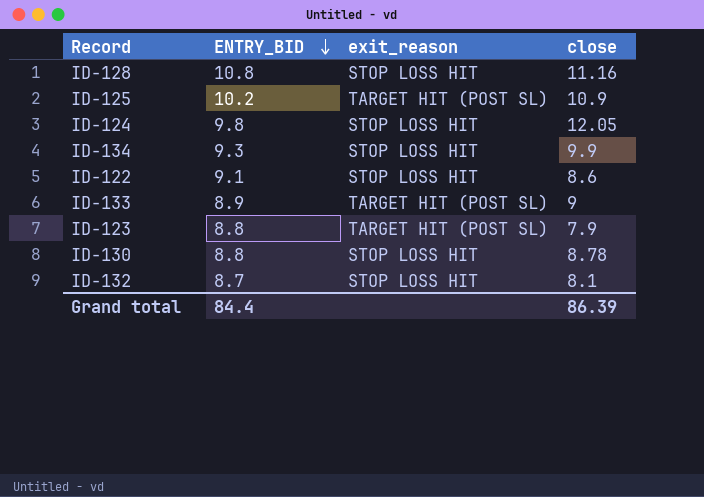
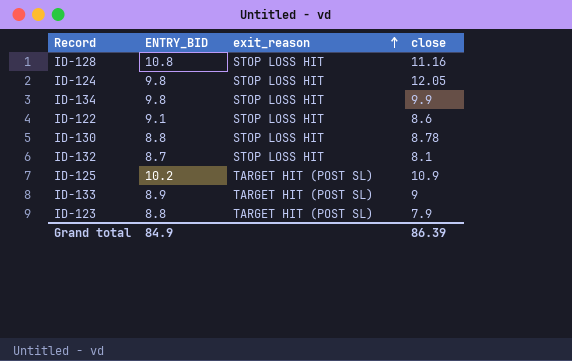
row order: ENTRY_BID descending -> exit_reason ascending
ID-134 | ENTRY_BID: 9.3 -> 9.8
Grand total | ENTRY_BID: 84.4 -> 84.9

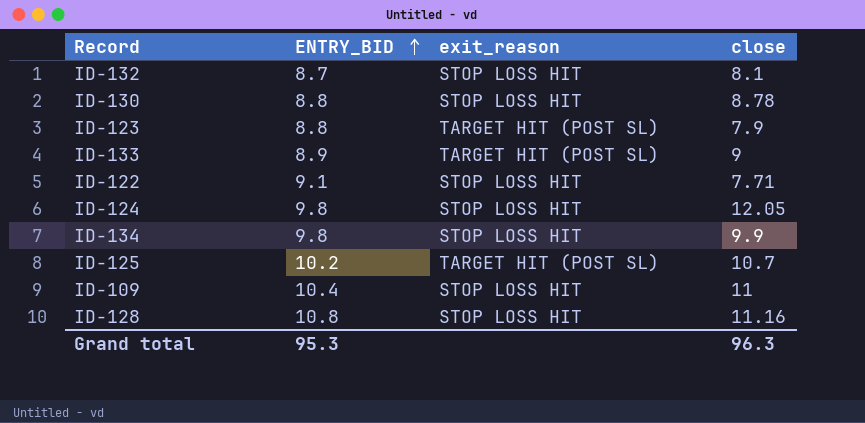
row order: exit_reason ascending -> ENTRY_BID ascending
ID-122 | close: 8.6 -> 7.71
ID-125 | close: 10.9 -> 10.7
row ID-109: none -> 10.4 | STOP LOSS HIT | 11
Grand total | ENTRY_BID: 84.9 -> 95.3
Grand total | close: 86.39 -> 96.3

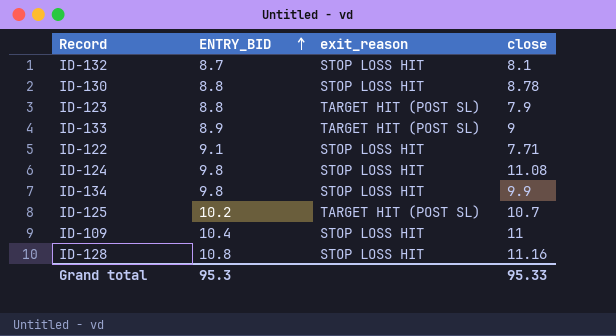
ID-124 | close: 12.05 -> 11.08
Grand total | close: 96.3 -> 95.33

